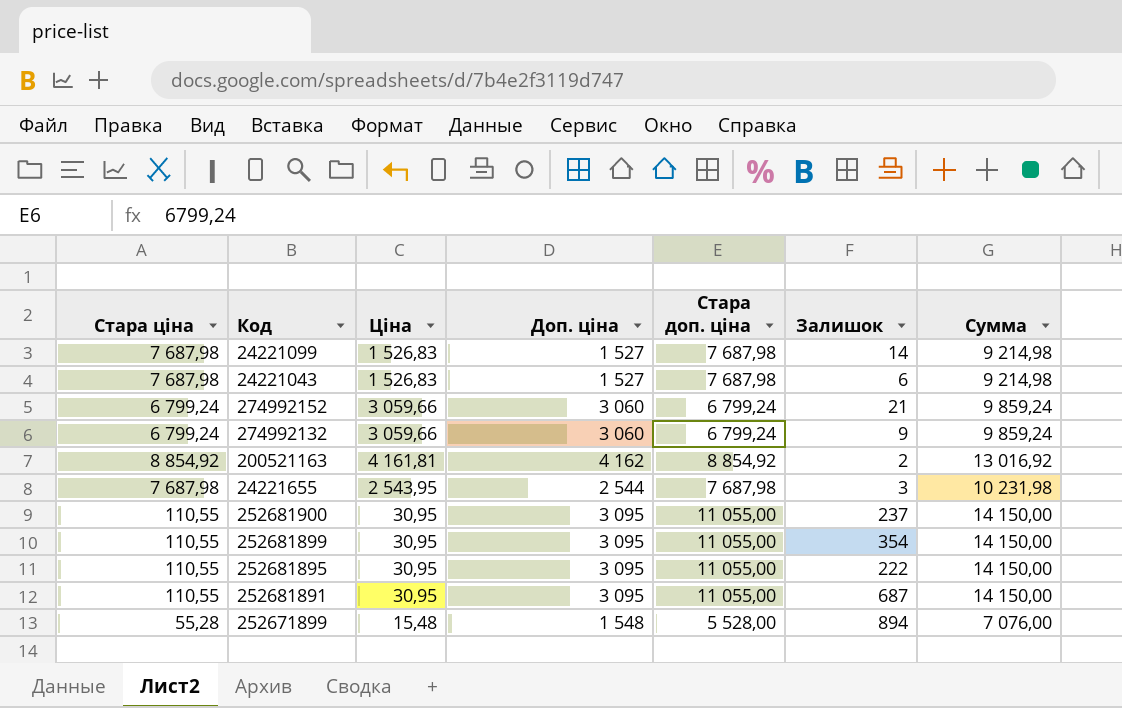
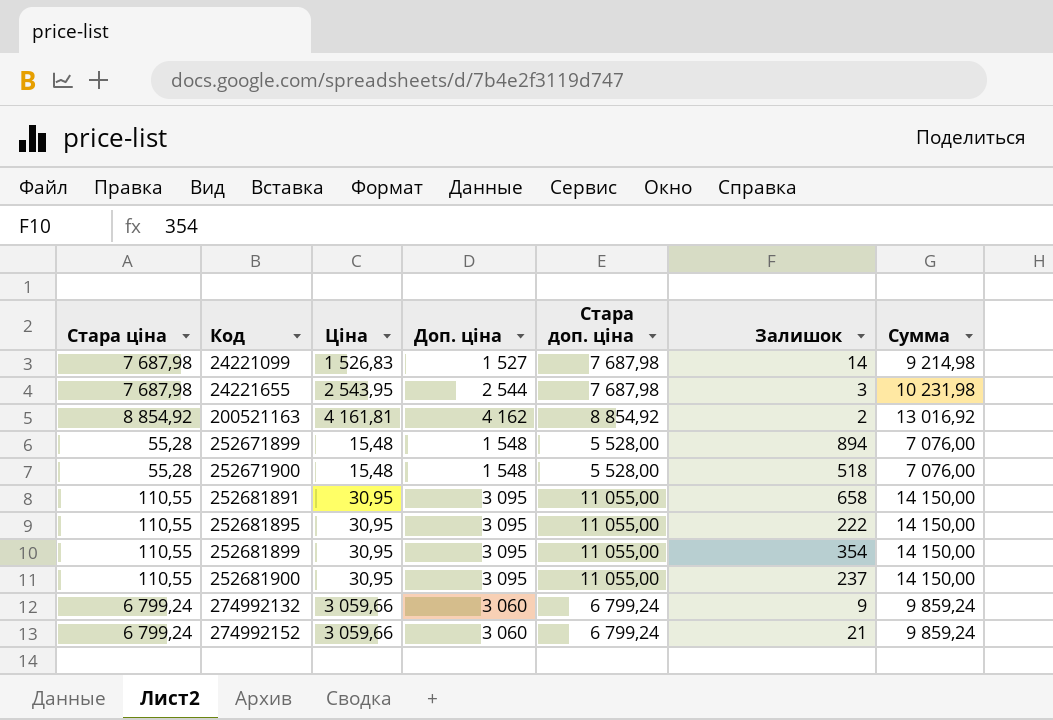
row order: none -> Код ascending
row 24221043: 7 687,98 | 1 526,83 | 1 527 | 7 687,98 | 6 | 9 214,98 -> none
row 252671900: none -> 55,28 | 15,48 | 1 548 | 5 528,00 | 518 | 7 076,00
252681891 | Залишок: 687 -> 658

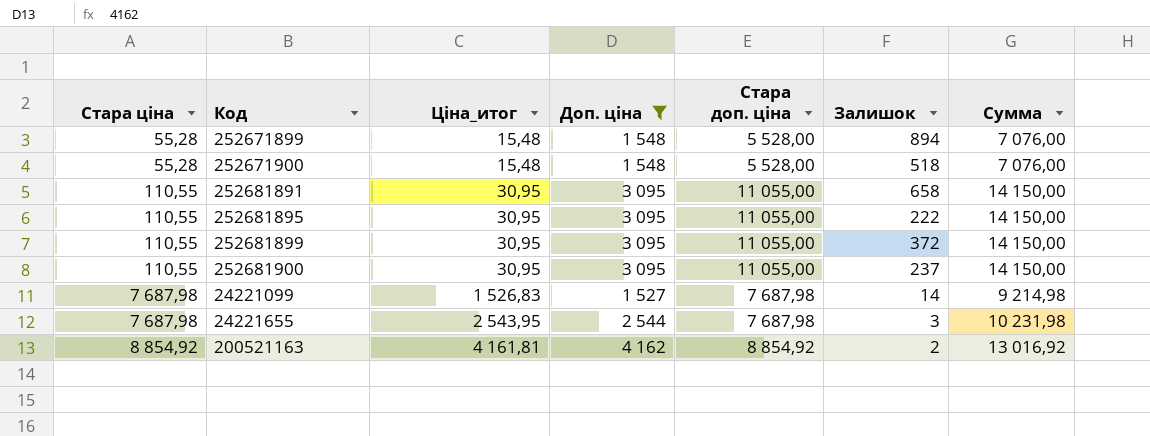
filter: none -> Доп. ціна != 3 060
row order: Код ascending -> Стара ціна ascending
column name: Ціна -> Ціна_итог
252681899 | Залишок: 354 -> 372

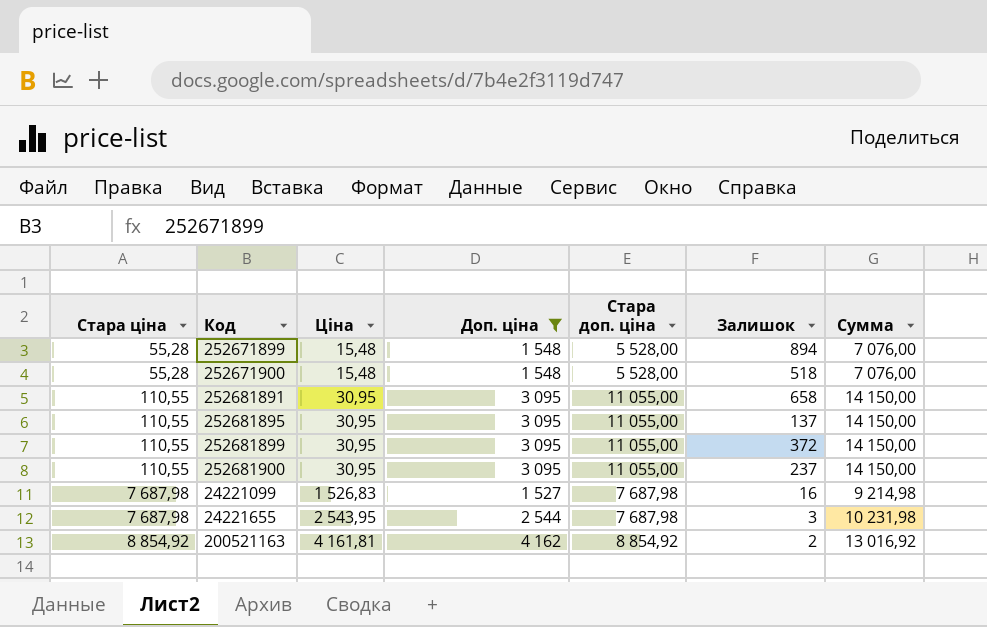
column name: Ціна_итог -> Ціна
252681895 | Залишок: 222 -> 137
24221099 | Залишок: 14 -> 16

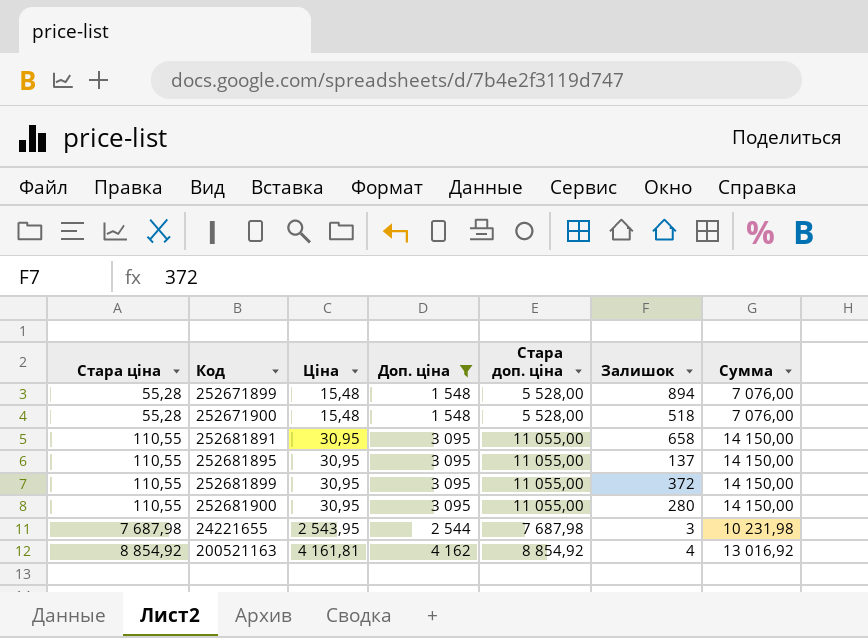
row 24221099: 7 687,98 | 1 526,83 | 1 527 | 7 687,98 | 16 | 9 214,98 -> none
252681900 | Залишок: 237 -> 280
200521163 | Залишок: 2 -> 4

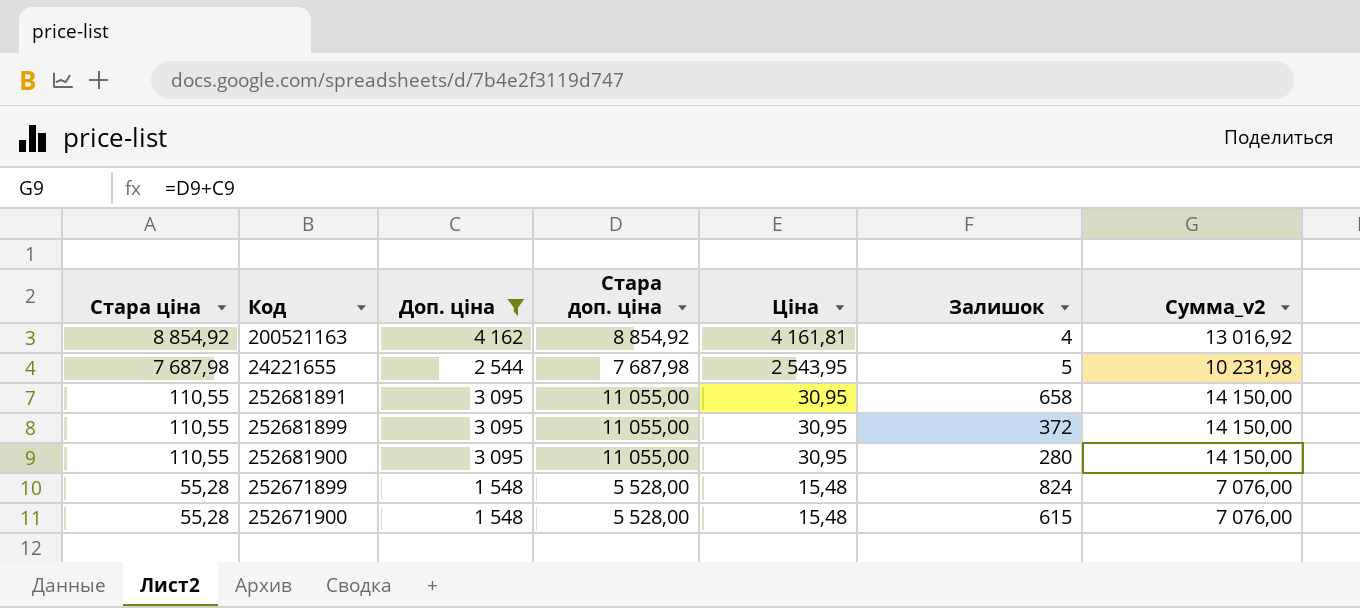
row order: Стара ціна ascending -> Стара ціна descending
column Ціна | position: 3 -> 5
column name: Сумма -> Сумма_v2
row 252681895: 110,55 | 30,95 | 3 095 | 11 055,00 | 137 | 14 150,00 -> none
24221655 | Залишок: 3 -> 5
252671899 | Залишок: 894 -> 824
252671900 | Залишок: 518 -> 615

